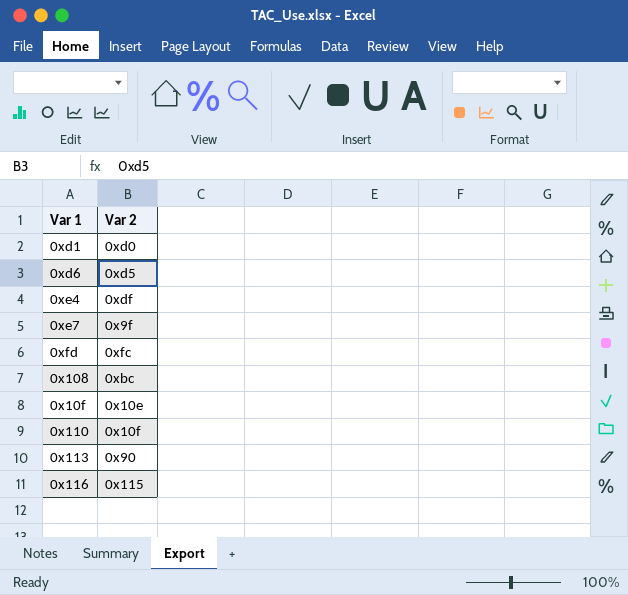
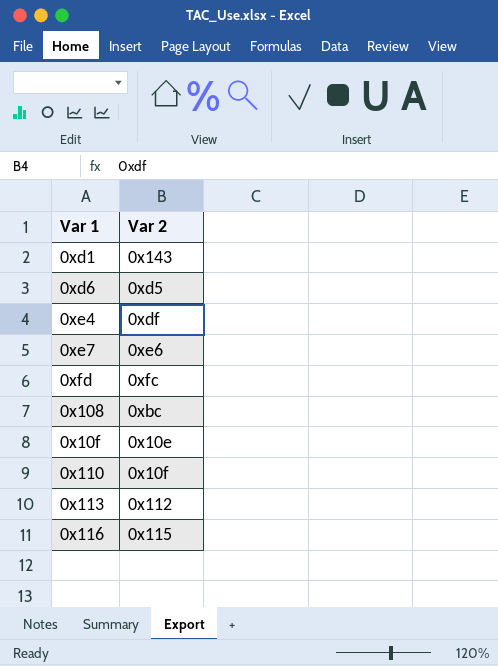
0xd1 | Var 2: 0xd0 -> 0x143
0xe7 | Var 2: 0x9f -> 0xe6
0x113 | Var 2: 0x90 -> 0x112

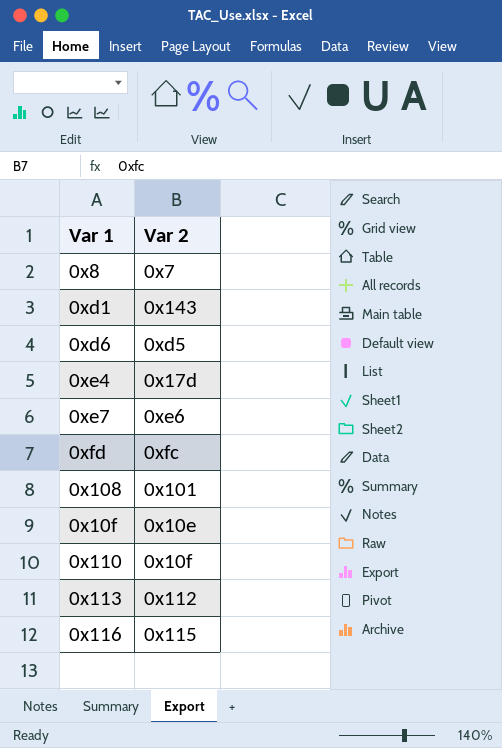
row 0x8: none -> 0x7
0xe4 | Var 2: 0xdf -> 0x17d
0x108 | Var 2: 0xbc -> 0x101

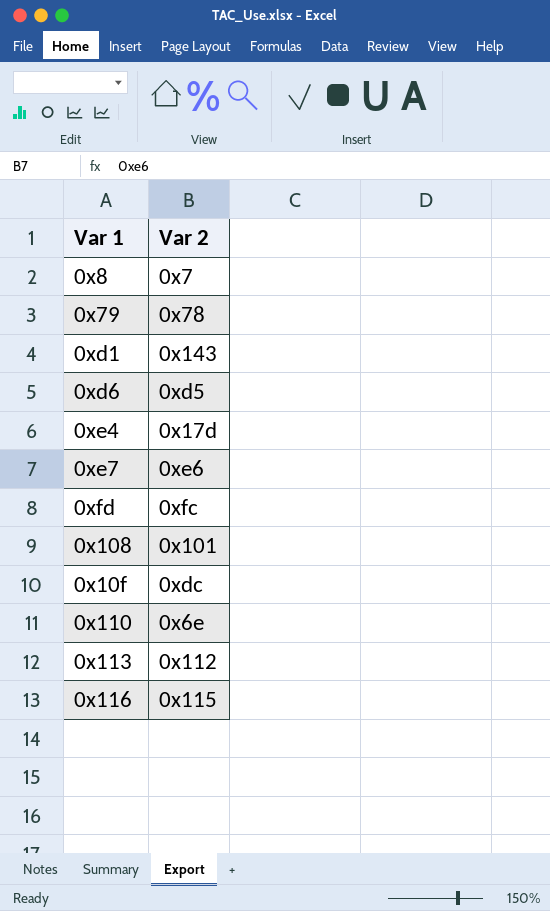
row 0x79: none -> 0x78
0x10f | Var 2: 0x10e -> 0xdc
0x110 | Var 2: 0x10f -> 0x6e

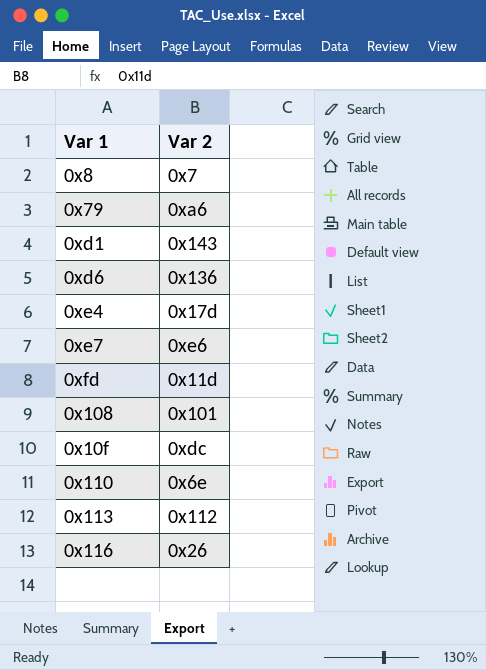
0x79 | Var 2: 0x78 -> 0xa6
0xd6 | Var 2: 0xd5 -> 0x136
0xfd | Var 2: 0xfc -> 0x11d
0x116 | Var 2: 0x115 -> 0x26

